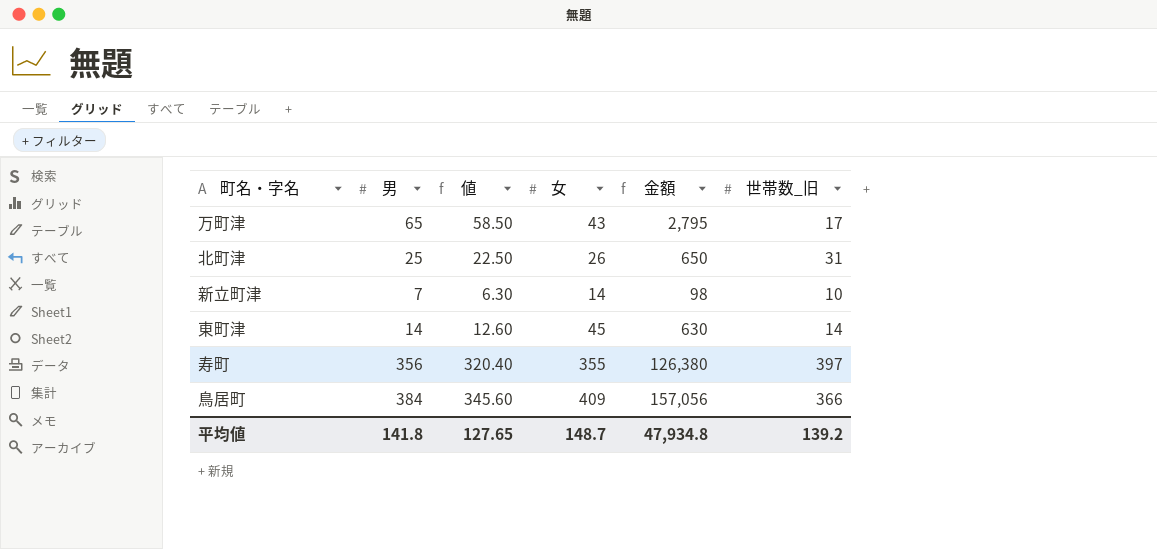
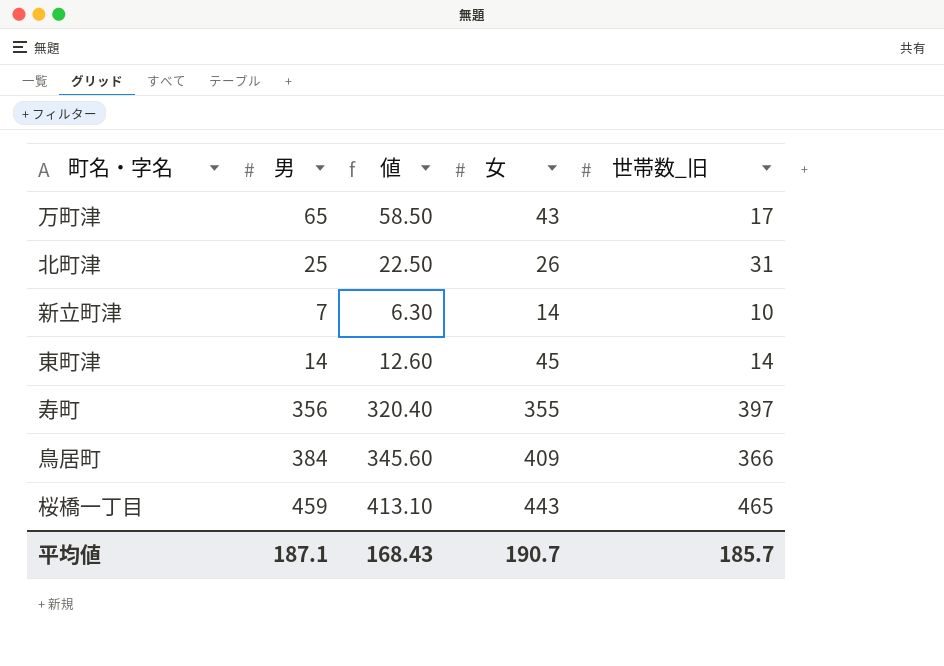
column 金額 | formula: [男] * [女] -> none
row 桜橋一丁目: none -> 459 | 413.10 | 443 | 465
平均値 | 男: 141.8 -> 187.1
平均値 | 値: 127.65 -> 168.43
平均値 | 女: 148.7 -> 190.7
平均値 | 世帯数_旧: 139.2 -> 185.7

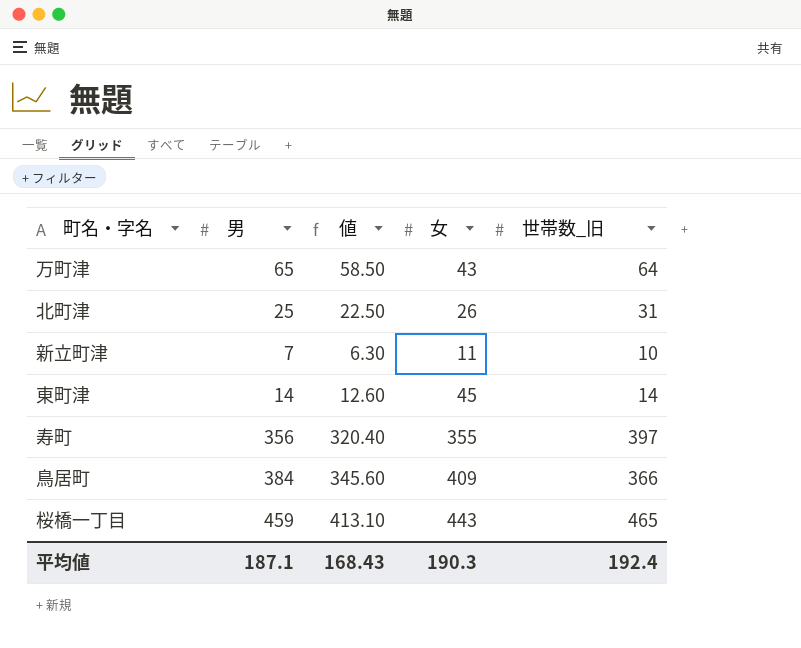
万町津 | 世帯数_旧: 17 -> 64
新立町津 | 女: 14 -> 11
平均値 | 女: 190.7 -> 190.3
平均値 | 世帯数_旧: 185.7 -> 192.4

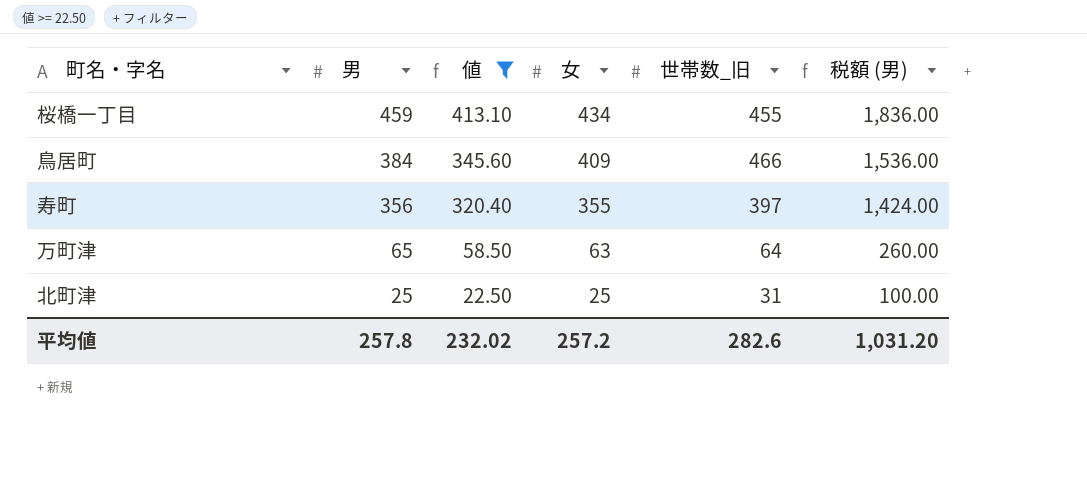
filter: none -> 値 >= 22.50
row order: none -> 男 descending
column 税額 (男) | formula: none -> [男] * 4
桜橋一丁目 | 女: 443 -> 434
桜橋一丁目 | 世帯数_旧: 465 -> 455
鳥居町 | 世帯数_旧: 366 -> 466
万町津 | 女: 43 -> 63
北町津 | 女: 26 -> 25
平均値 | 男: 187.1 -> 257.8
平均値 | 値: 168.43 -> 232.02
平均値 | 女: 190.3 -> 257.2
平均値 | 世帯数_旧: 192.4 -> 282.6

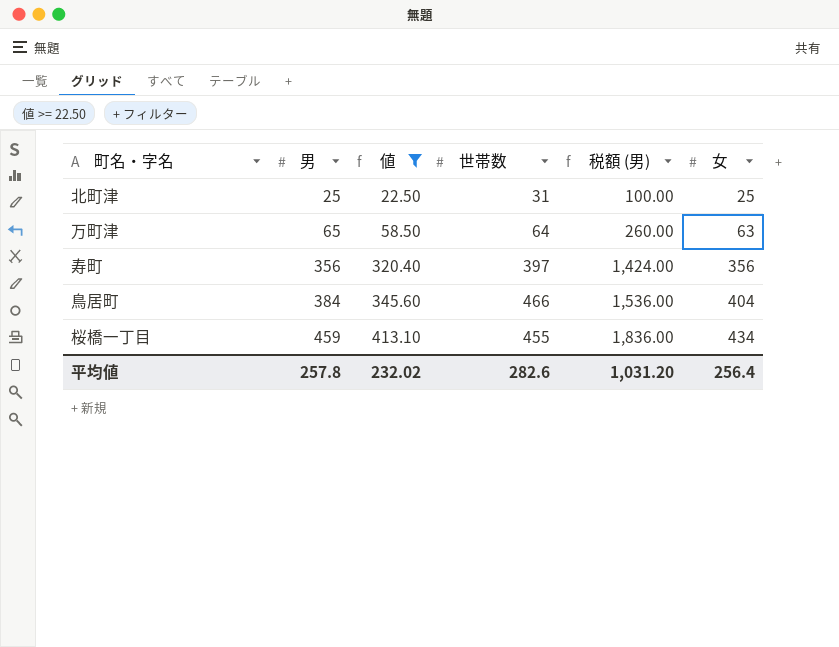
row order: 男 descending -> 男 ascending
column name: 世帯数_旧 -> 世帯数
column 女 | position: 4 -> 6
寿町 | 女: 355 -> 356
鳥居町 | 女: 409 -> 404
平均値 | 女: 257.2 -> 256.4

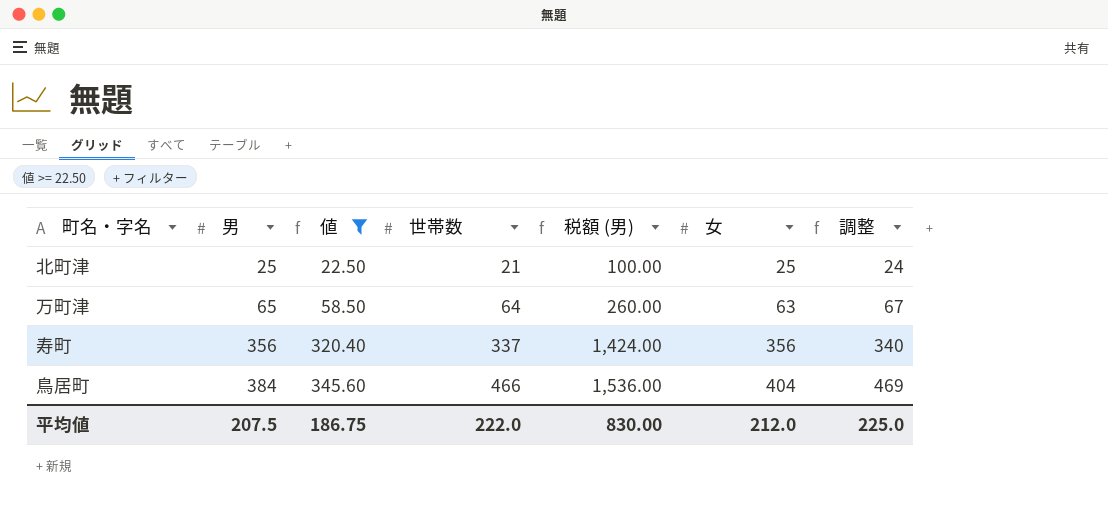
column 調整 | formula: none -> [世帯数] + 3
row 桜橋一丁目: 459 | 413.10 | 455 | 1,836.00 | 434 -> none
北町津 | 世帯数: 31 -> 21
寿町 | 世帯数: 397 -> 337
平均値 | 男: 257.8 -> 207.5
平均値 | 値: 232.02 -> 186.75
平均値 | 世帯数: 282.6 -> 222.0
平均値 | 税額 (男): 1,031.20 -> 830.00
平均値 | 女: 256.4 -> 212.0

